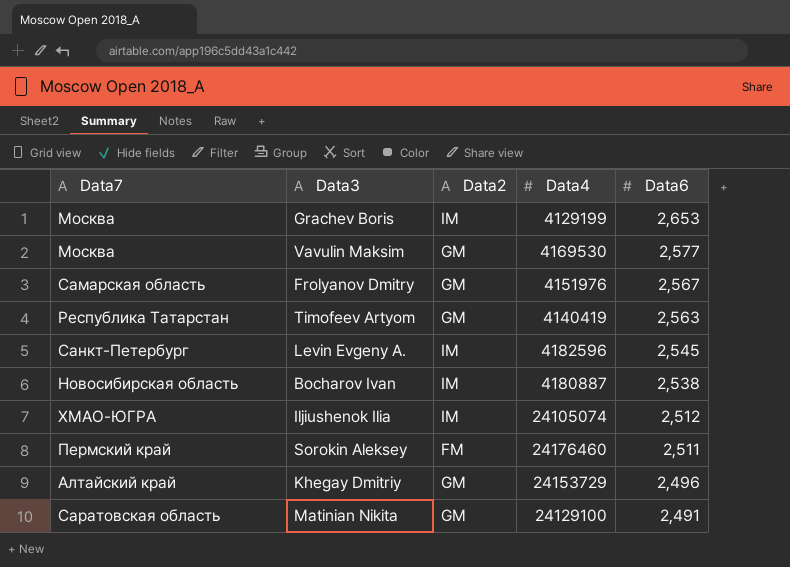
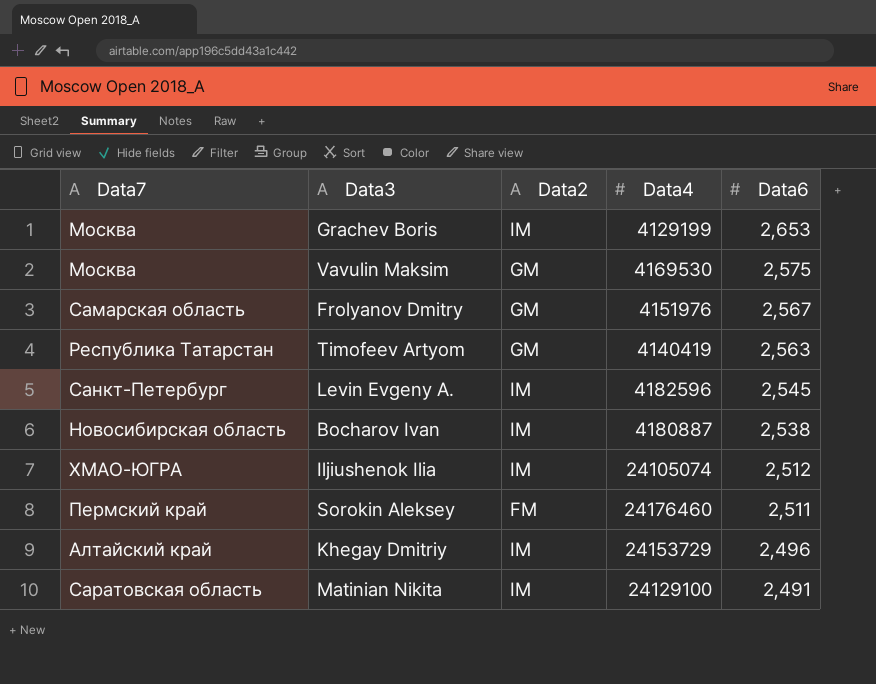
Vavulin Maksim | Data6: 2,577 -> 2,575
Khegay Dmitriy | Data2: GM -> IM
Matinian Nikita | Data2: GM -> IM

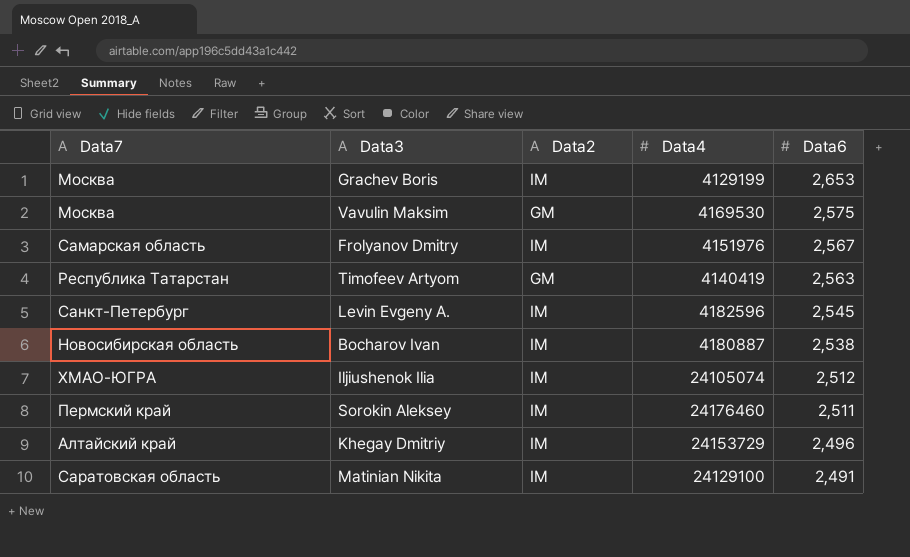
Frolyanov Dmitry | Data2: GM -> IM
Sorokin Aleksey | Data2: FM -> IM

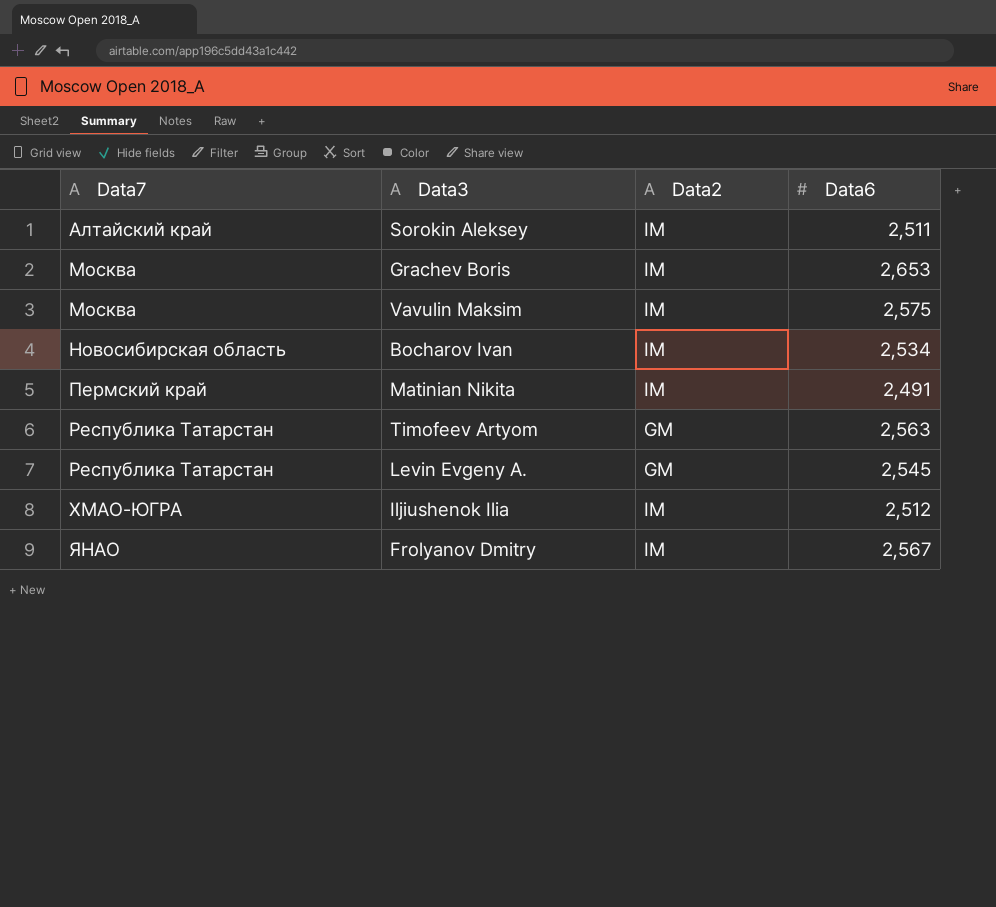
row order: Data6 descending -> Data7 ascending
column Data4 | position: 4 -> none
row Khegay Dmitriy: Алтайский край | IM | 24153729 | 2,496 -> none
Sorokin Aleksey | Data7: Пермский край -> Алтайский край
Vavulin Maksim | Data2: GM -> IM
Bocharov Ivan | Data6: 2,538 -> 2,534
Matinian Nikita | Data7: Саратовская область -> Пермский край
Levin Evgeny A. | Data7: Санкт-Петербург -> Республика Татарстан
Levin Evgeny A. | Data2: IM -> GM
Frolyanov Dmitry | Data7: Самарская область -> ЯНАО

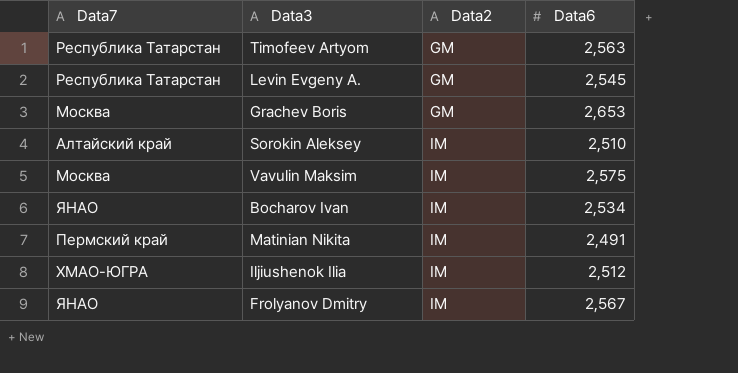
row order: Data7 ascending -> Data2 ascending
Grachev Boris | Data2: IM -> GM
Sorokin Aleksey | Data6: 2,511 -> 2,510
Bocharov Ivan | Data7: Новосибирская область -> ЯНАО

